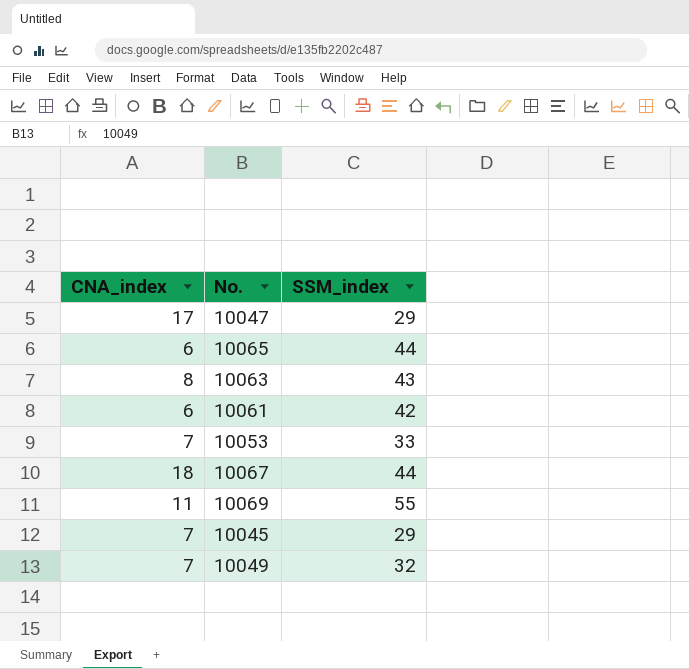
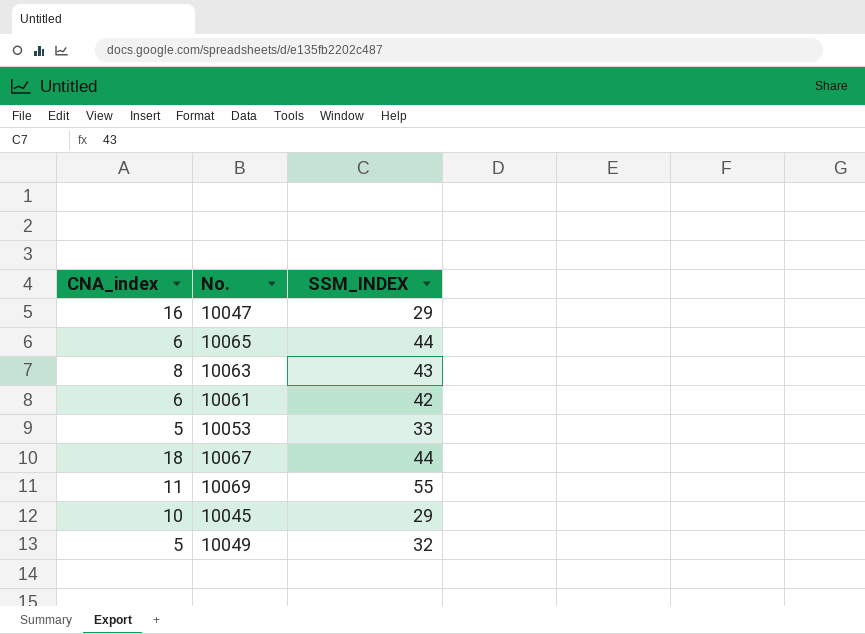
column name: SSM_index -> SSM_INDEX
10047 | CNA_index: 17 -> 16
10053 | CNA_index: 7 -> 5
10045 | CNA_index: 7 -> 10
10049 | CNA_index: 7 -> 5

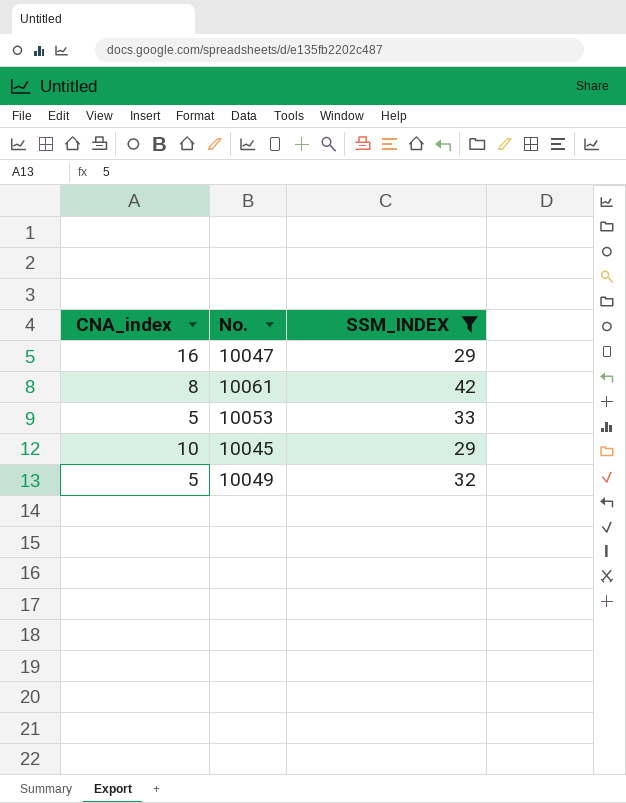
filter: none -> SSM_INDEX <= 42
10061 | CNA_index: 6 -> 8

